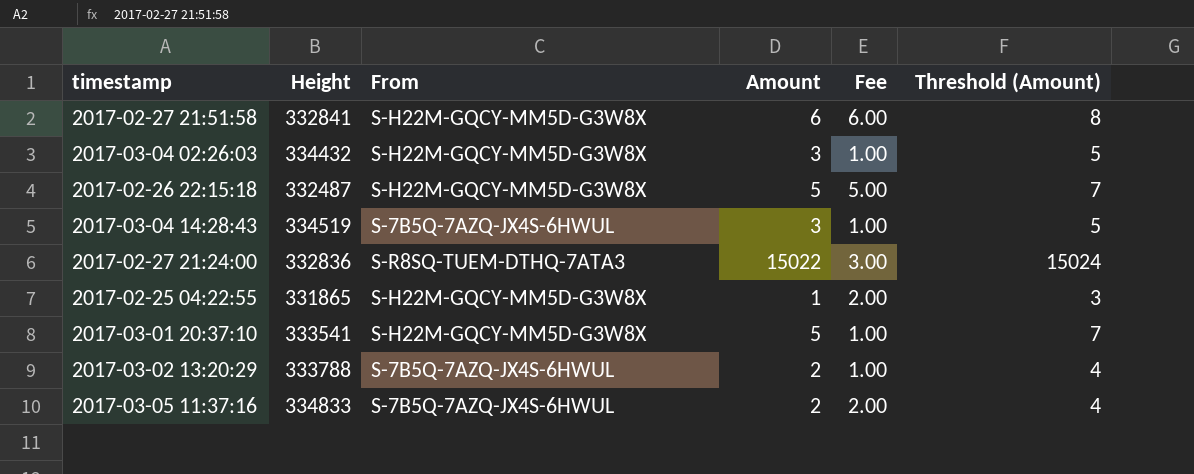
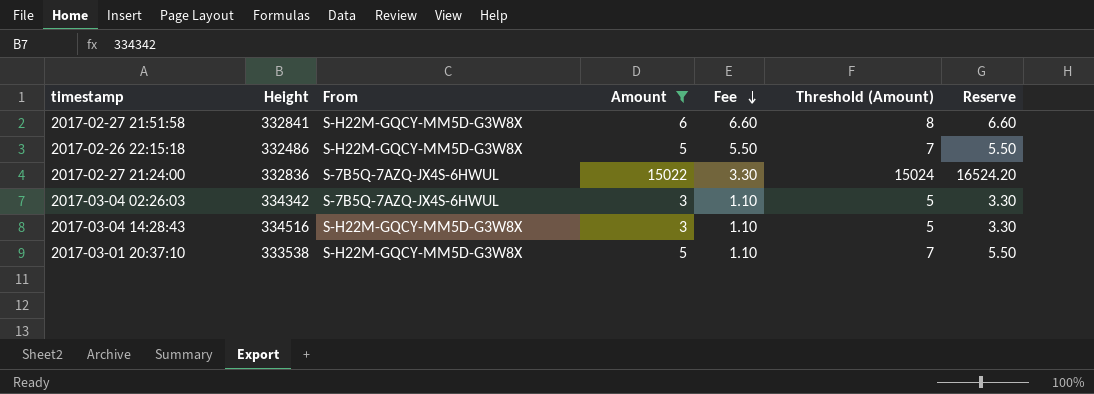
filter: none -> Amount >= 3
row order: none -> Fee descending
column Reserve | formula: none -> [Amount] * 1.1
2017-02-27 21:51:58 | Fee: 6.00 -> 6.60
2017-02-26 22:15:18 | Height: 332487 -> 332486
2017-02-26 22:15:18 | Fee: 5.00 -> 5.50
2017-02-27 21:24:00 | From: S-R8SQ-TUEM-DTHQ-7ATA3 -> S-7B5Q-7AZQ-JX4S-6HWUL
2017-02-27 21:24:00 | Fee: 3.00 -> 3.30
2017-03-04 02:26:03 | Height: 334432 -> 334342
2017-03-04 02:26:03 | From: S-H22M-GQCY-MM5D-G3W8X -> S-7B5Q-7AZQ-JX4S-6HWUL
2017-03-04 02:26:03 | Fee: 1.00 -> 1.10
2017-03-04 14:28:43 | Height: 334519 -> 334516
2017-03-04 14:28:43 | From: S-7B5Q-7AZQ-JX4S-6HWUL -> S-H22M-GQCY-MM5D-G3W8X
2017-03-04 14:28:43 | Fee: 1.00 -> 1.10
2017-03-01 20:37:10 | Height: 333541 -> 333538
2017-03-01 20:37:10 | Fee: 1.00 -> 1.10

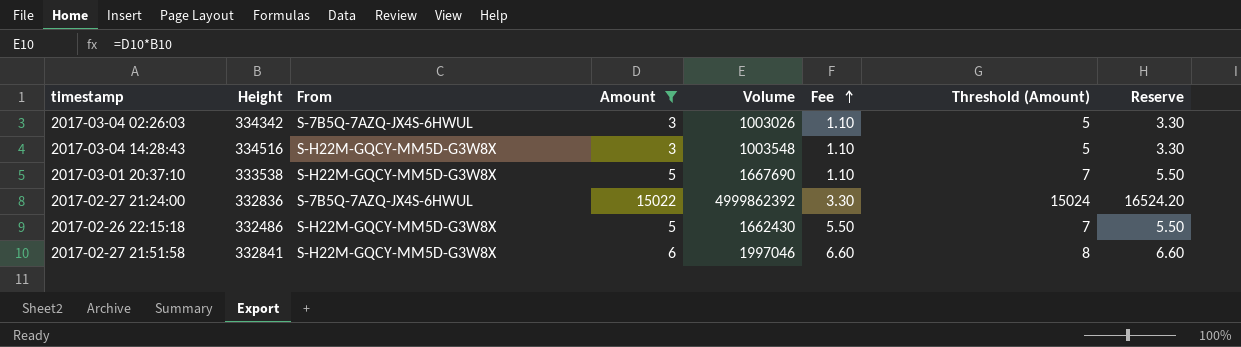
row order: Fee descending -> Fee ascending
column Volume | formula: none -> [Height] * [Amount]

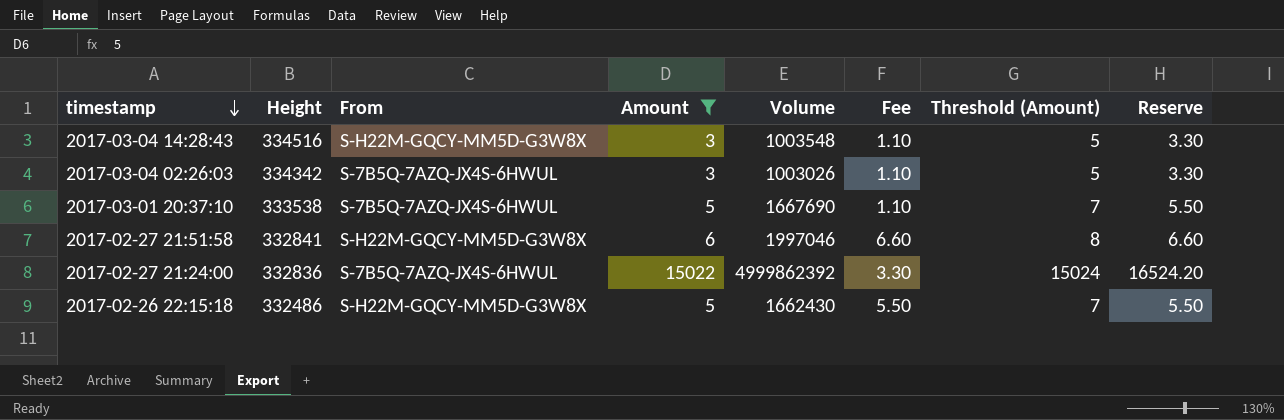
row order: Fee ascending -> timestamp descending
2017-03-01 20:37:10 | From: S-H22M-GQCY-MM5D-G3W8X -> S-7B5Q-7AZQ-JX4S-6HWUL

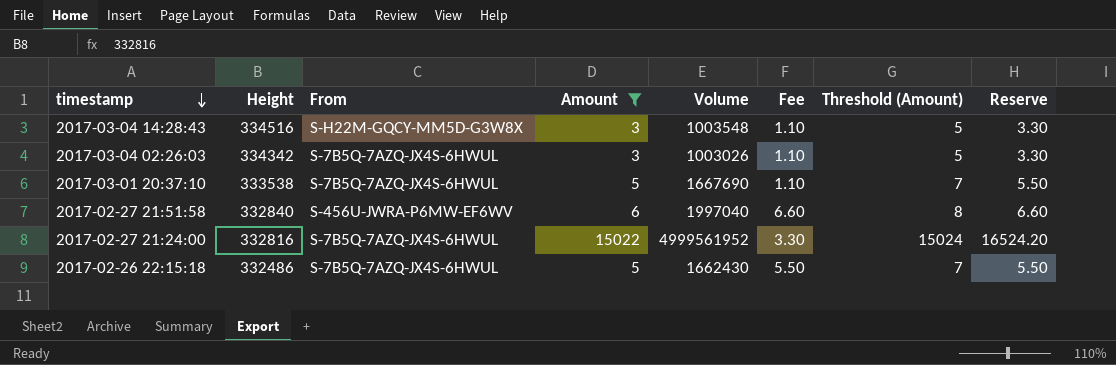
2017-02-27 21:51:58 | Height: 332841 -> 332840
2017-02-27 21:51:58 | From: S-H22M-GQCY-MM5D-G3W8X -> S-456U-JWRA-P6MW-EF6WV
2017-02-27 21:51:58 | Volume: 1997046 -> 1997040
2017-02-27 21:24:00 | Height: 332836 -> 332816
2017-02-27 21:24:00 | Volume: 4999862392 -> 4999561952
2017-02-26 22:15:18 | From: S-H22M-GQCY-MM5D-G3W8X -> S-7B5Q-7AZQ-JX4S-6HWUL

